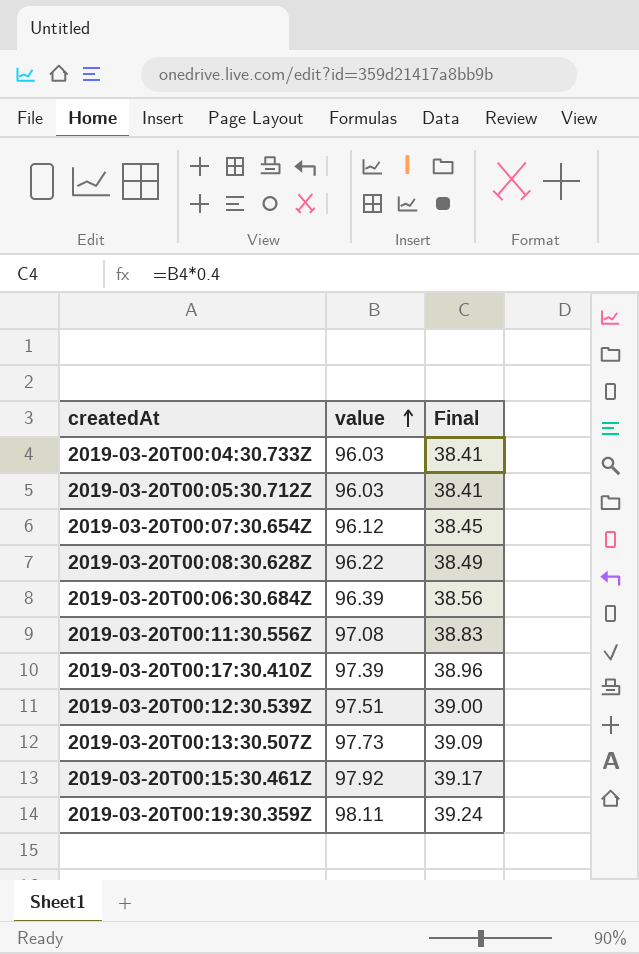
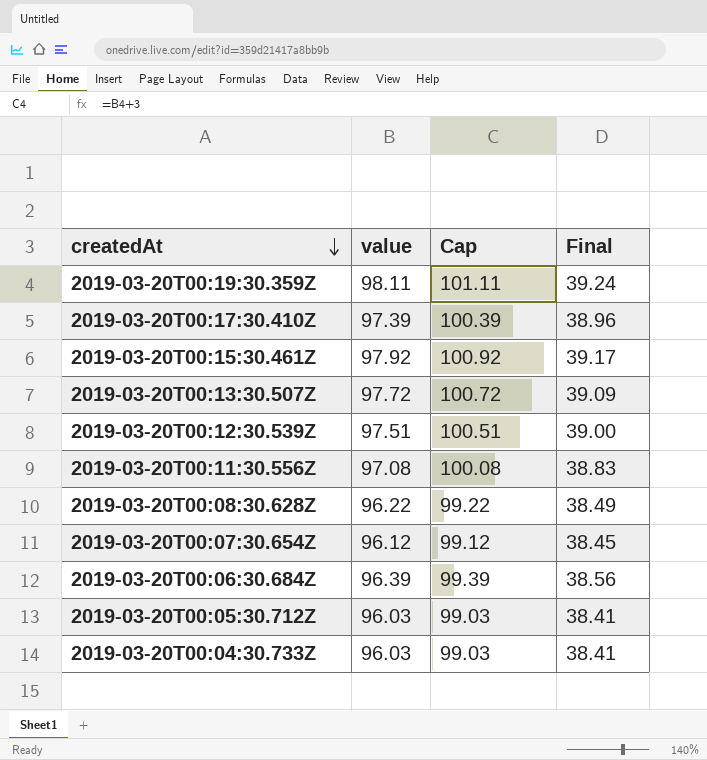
row order: value ascending -> createdAt descending
column Cap | formula: none -> [value] + 3
2019-03-20T00:13:30.507Z | value: 97.73 -> 97.72

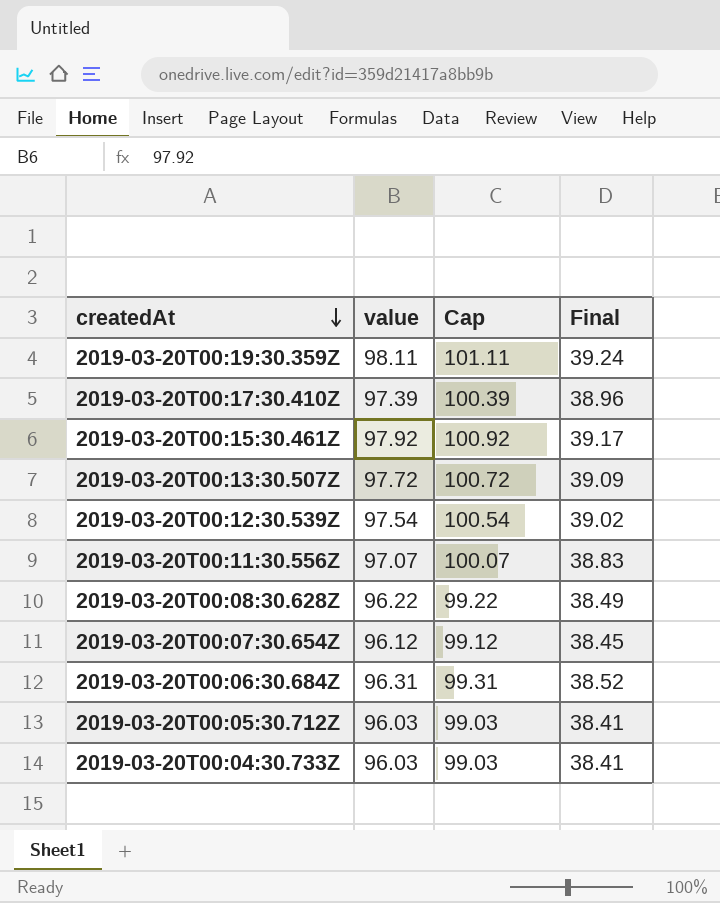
2019-03-20T00:12:30.539Z | value: 97.51 -> 97.54
2019-03-20T00:12:30.539Z | Cap: 100.51 -> 100.54
2019-03-20T00:12:30.539Z | Final: 39.00 -> 39.02
2019-03-20T00:11:30.556Z | value: 97.08 -> 97.07
2019-03-20T00:11:30.556Z | Cap: 100.08 -> 100.07
2019-03-20T00:06:30.684Z | value: 96.39 -> 96.31
2019-03-20T00:06:30.684Z | Cap: 99.39 -> 99.31
2019-03-20T00:06:30.684Z | Final: 38.56 -> 38.52

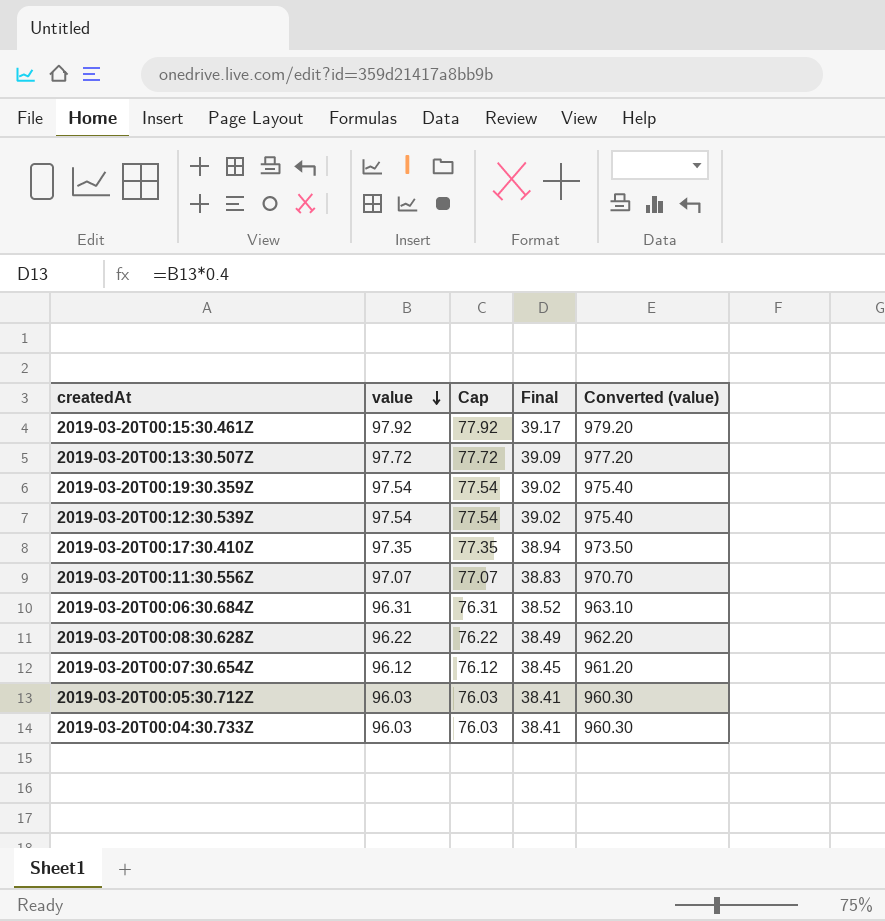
row order: createdAt descending -> value descending
column Cap | formula: [value] + 3 -> [value] - 20
column Converted (value) | formula: none -> [value] * 10
2019-03-20T00:19:30.359Z | value: 98.11 -> 97.54
2019-03-20T00:19:30.359Z | Final: 39.24 -> 39.02
2019-03-20T00:17:30.410Z | value: 97.39 -> 97.35
2019-03-20T00:17:30.410Z | Final: 38.96 -> 38.94

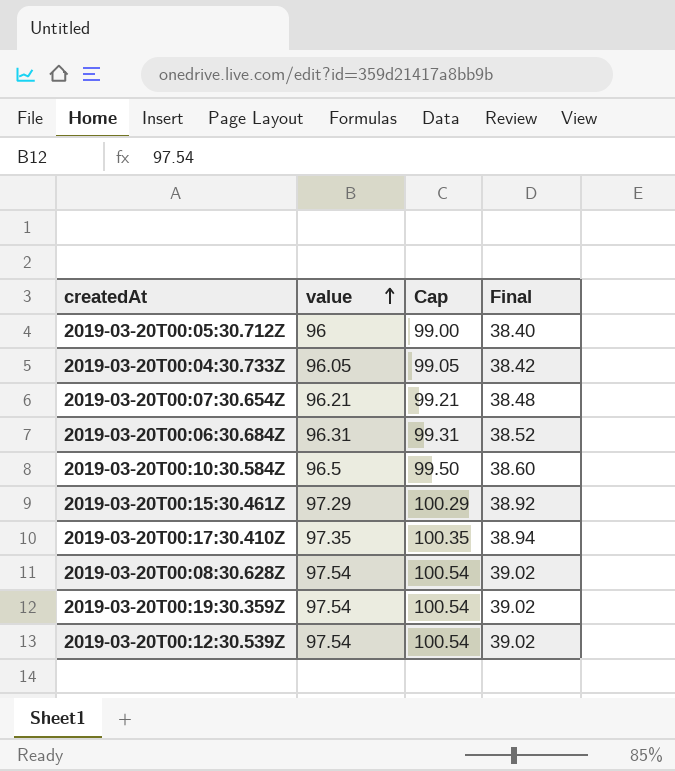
row order: value descending -> value ascending
column Converted (value) | formula: [value] * 10 -> none
column Cap | formula: [value] - 20 -> [value] + 3
row 2019-03-20T00:13:30.507Z: 97.72 | 77.72 | 39.09 | 977.20 -> none
row 2019-03-20T00:11:30.556Z: 97.07 | 77.07 | 38.83 | 970.70 -> none
2019-03-20T00:05:30.712Z | value: 96.03 -> 96
2019-03-20T00:05:30.712Z | Final: 38.41 -> 38.40
2019-03-20T00:04:30.733Z | value: 96.03 -> 96.05
2019-03-20T00:04:30.733Z | Final: 38.41 -> 38.42
2019-03-20T00:07:30.654Z | value: 96.12 -> 96.21
2019-03-20T00:07:30.654Z | Final: 38.45 -> 38.48
row 2019-03-20T00:10:30.584Z: none -> 96.5 | 99.50 | 38.60
2019-03-20T00:15:30.461Z | value: 97.92 -> 97.29
2019-03-20T00:15:30.461Z | Final: 39.17 -> 38.92
2019-03-20T00:08:30.628Z | value: 96.22 -> 97.54
2019-03-20T00:08:30.628Z | Final: 38.49 -> 39.02

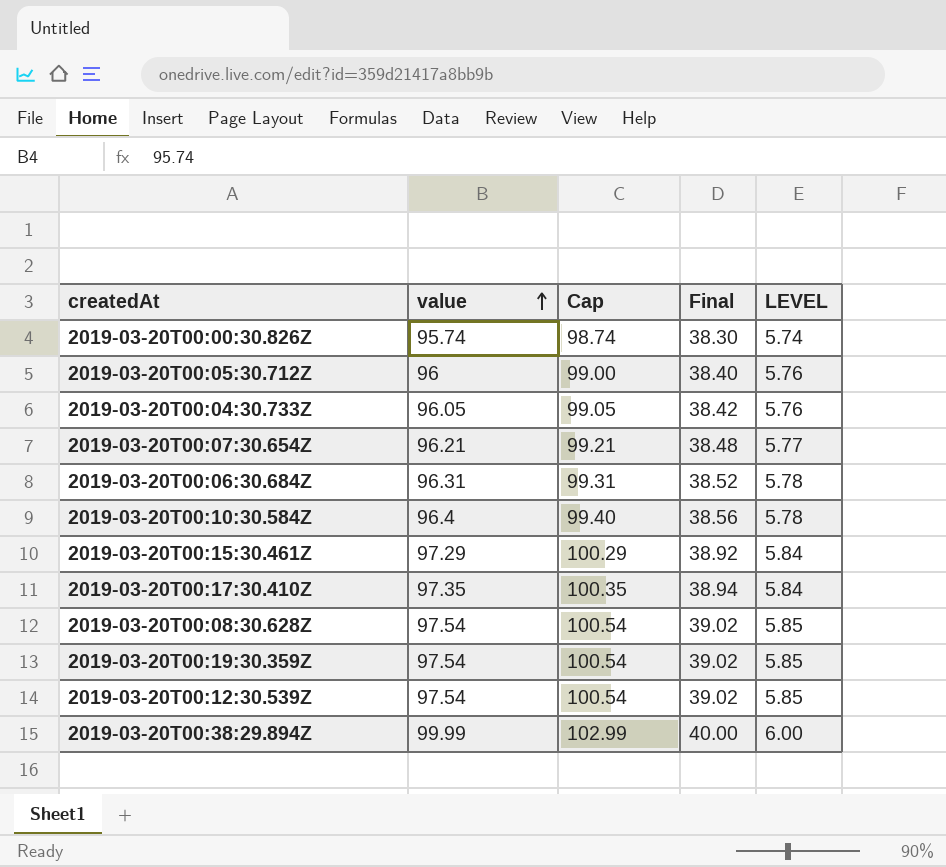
column LEVEL | formula: none -> [value] * 0.06
row 2019-03-20T00:00:30.826Z: none -> 95.74 | 98.74 | 38.30 | 5.74
2019-03-20T00:10:30.584Z | value: 96.5 -> 96.4
2019-03-20T00:10:30.584Z | Cap: 99.50 -> 99.40
2019-03-20T00:10:30.584Z | Final: 38.60 -> 38.56
row 2019-03-20T00:38:29.894Z: none -> 99.99 | 102.99 | 40.00 | 6.00

